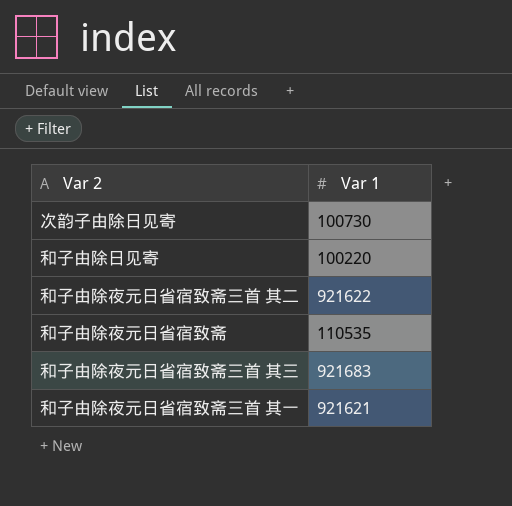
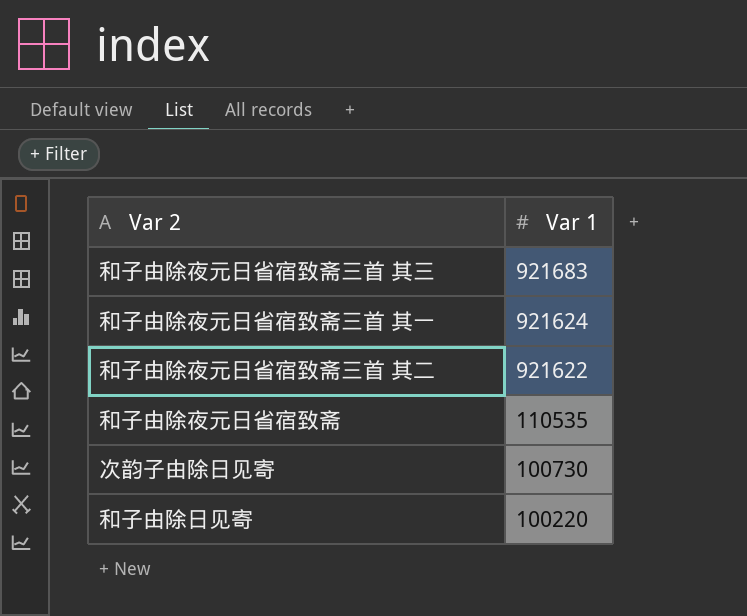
row order: none -> Var 1 descending
和子由除夜元日省宿致斋三首 其一 | Var 1: 921621 -> 921624

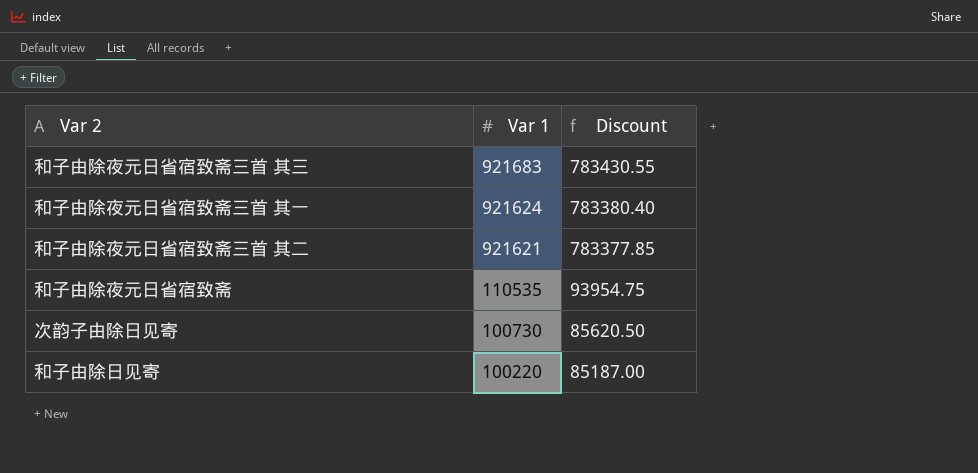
column Discount | formula: none -> [Var 1] * 0.85
和子由除夜元日省宿致斋三首 其二 | Var 1: 921622 -> 921621

